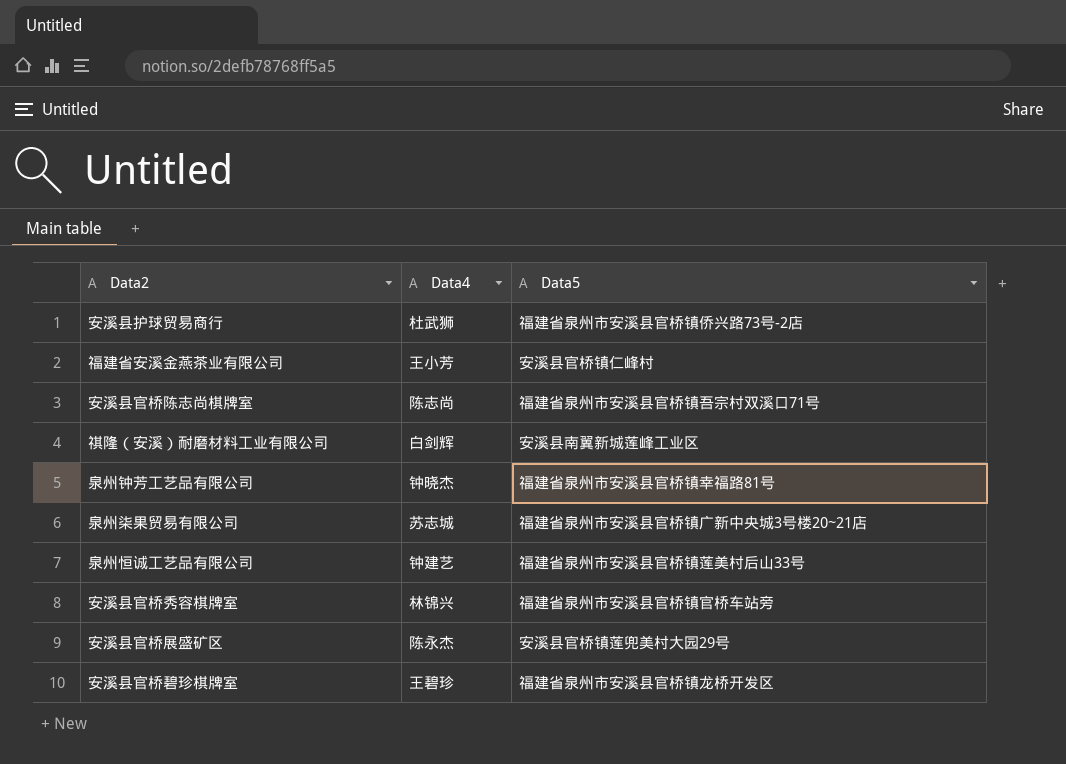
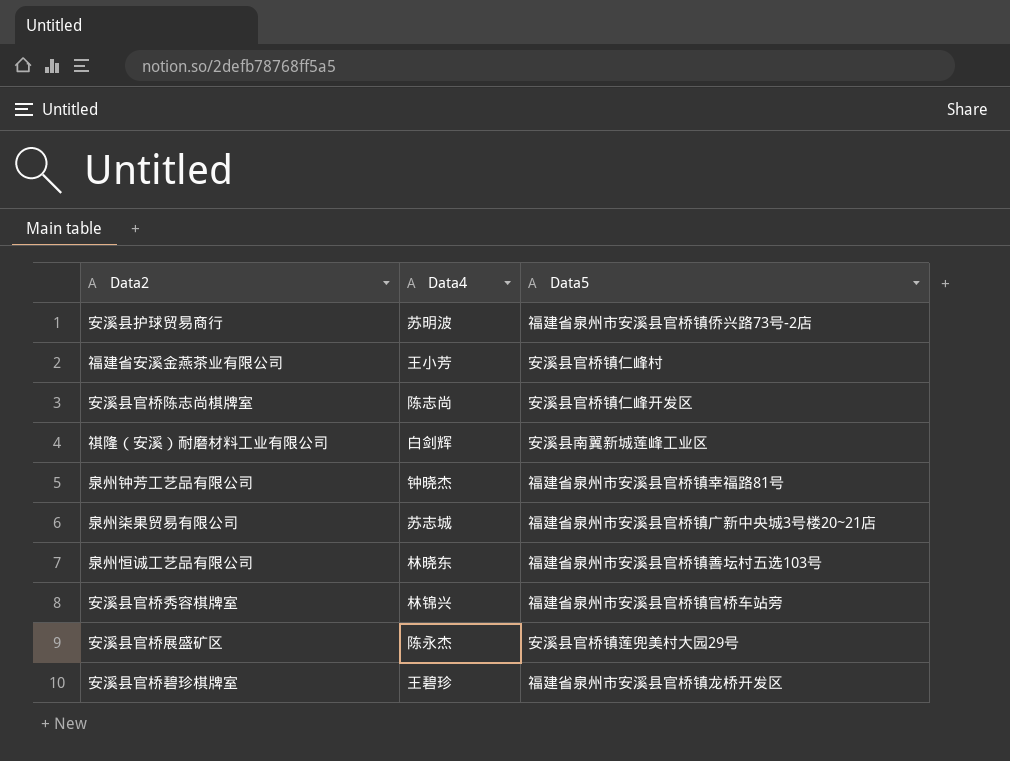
安溪县护球贸易商行 | Data4: 杜武狮 -> 苏明波
安溪县官桥陈志尚棋牌室 | Data5: 福建省泉州市安溪县官桥镇吾宗村双溪口71号 -> 安溪县官桥镇仁峰开发区
泉州恒诚工艺品有限公司 | Data4: 钟建艺 -> 林晓东
泉州恒诚工艺品有限公司 | Data5: 福建省泉州市安溪县官桥镇莲美村后山33号 -> 福建省泉州市安溪县官桥镇善坛村五选103号

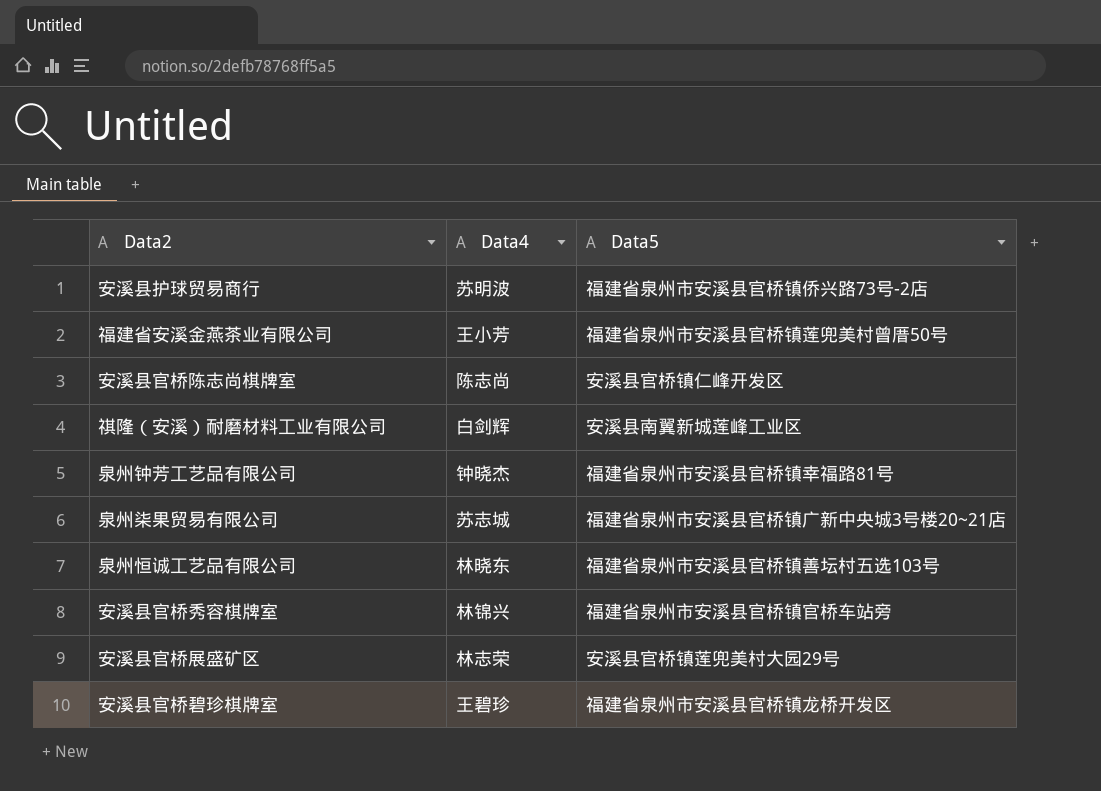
福建省安溪金燕茶业有限公司 | Data5: 安溪县官桥镇仁峰村 -> 福建省泉州市安溪县官桥镇莲兜美村曾厝50号
安溪县官桥展盛矿区 | Data4: 陈永杰 -> 林志荣

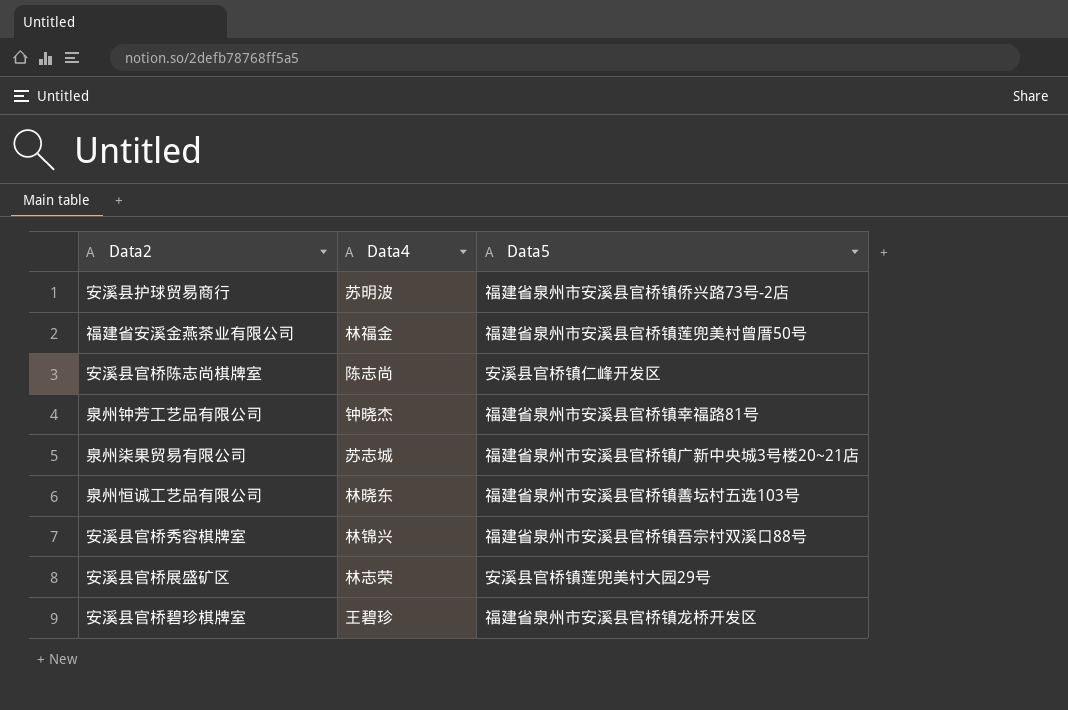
row 祺隆（安溪）耐磨材料工业有限公司: 白剑辉 | 安溪县南翼新城莲峰工业区 -> none
福建省安溪金燕茶业有限公司 | Data4: 王小芳 -> 林福金
安溪县官桥秀容棋牌室 | Data5: 福建省泉州市安溪县官桥镇官桥车站旁 -> 福建省泉州市安溪县官桥镇吾宗村双溪口88号

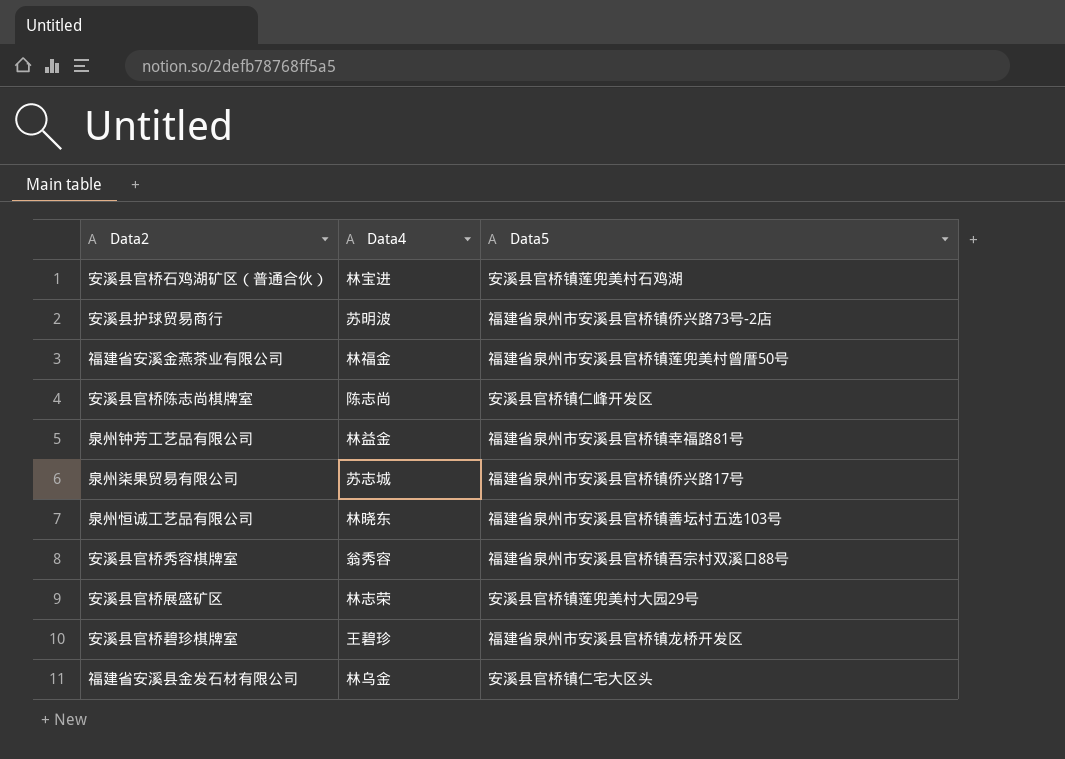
row 安溪县官桥石鸡湖矿区（普通合伙）: none -> 林宝进 | 安溪县官桥镇莲兜美村石鸡湖
泉州钟芳工艺品有限公司 | Data4: 钟晓杰 -> 林益金
泉州柒果贸易有限公司 | Data5: 福建省泉州市安溪县官桥镇广新中央城3号楼20~21店 -> 福建省泉州市安溪县官桥镇侨兴路17号
安溪县官桥秀容棋牌室 | Data4: 林锦兴 -> 翁秀容
row 福建省安溪县金发石材有限公司: none -> 林乌金 | 安溪县官桥镇仁宅大区头

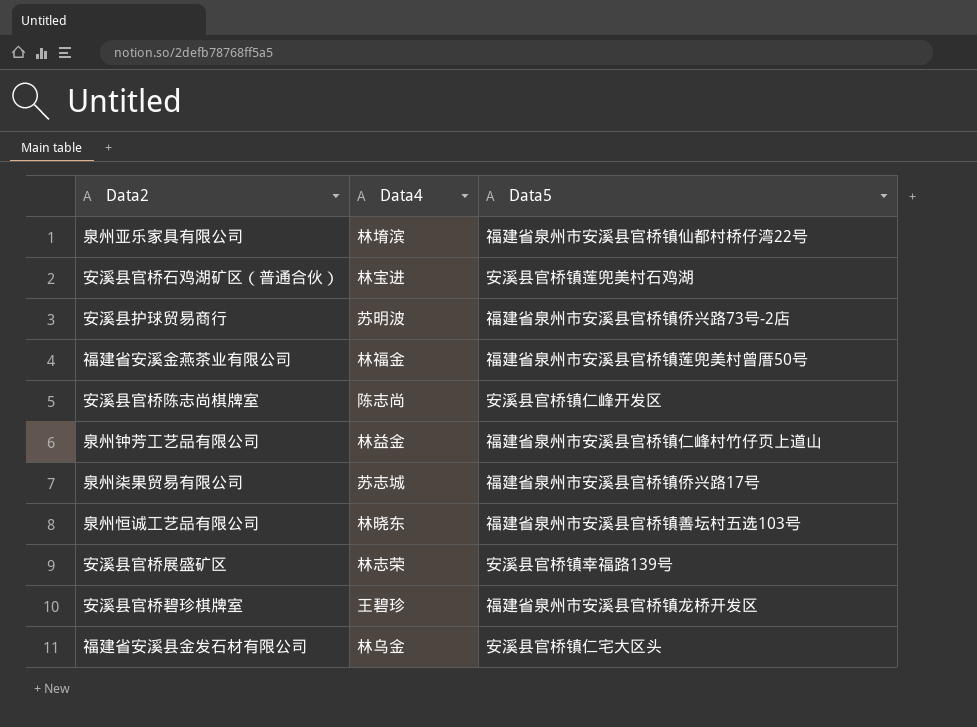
row 安溪县官桥秀容棋牌室: 翁秀容 | 福建省泉州市安溪县官桥镇吾宗村双溪口88号 -> none
row 泉州亚乐家具有限公司: none -> 林堉滨 | 福建省泉州市安溪县官桥镇仙都村桥仔湾22号
泉州钟芳工艺品有限公司 | Data5: 福建省泉州市安溪县官桥镇幸福路81号 -> 福建省泉州市安溪县官桥镇仁峰村竹仔页上道山
安溪县官桥展盛矿区 | Data5: 安溪县官桥镇莲兜美村大园29号 -> 安溪县官桥镇幸福路139号

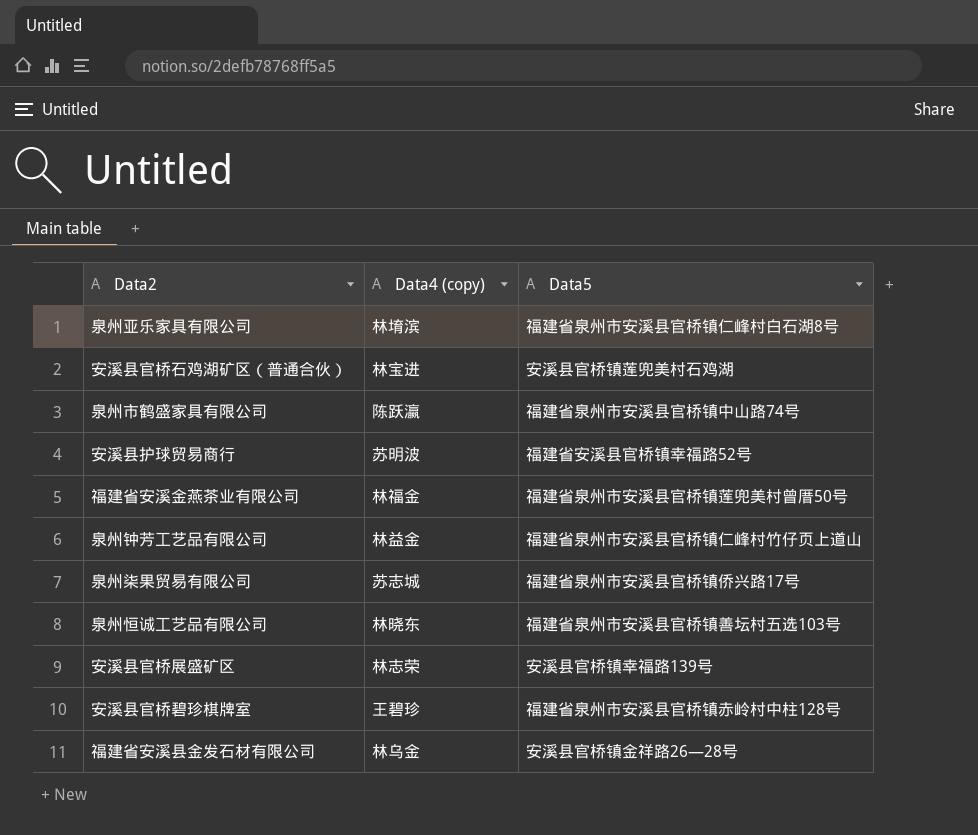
column name: Data4 -> Data4 (copy)
row 安溪县官桥陈志尚棋牌室: 陈志尚 | 安溪县官桥镇仁峰开发区 -> none
泉州亚乐家具有限公司 | Data5: 福建省泉州市安溪县官桥镇仙都村桥仔湾22号 -> 福建省泉州市安溪县官桥镇仁峰村白石湖8号
row 泉州市鹤盛家具有限公司: none -> 陈跃瀛 | 福建省泉州市安溪县官桥镇中山路74号
安溪县护球贸易商行 | Data5: 福建省泉州市安溪县官桥镇侨兴路73号-2店 -> 福建省安溪县官桥镇幸福路52号
安溪县官桥碧珍棋牌室 | Data5: 福建省泉州市安溪县官桥镇龙桥开发区 -> 福建省泉州市安溪县官桥镇赤岭村中柱128号
福建省安溪县金发石材有限公司 | Data5: 安溪县官桥镇仁宅大区头 -> 安溪县官桥镇金祥路26—28号

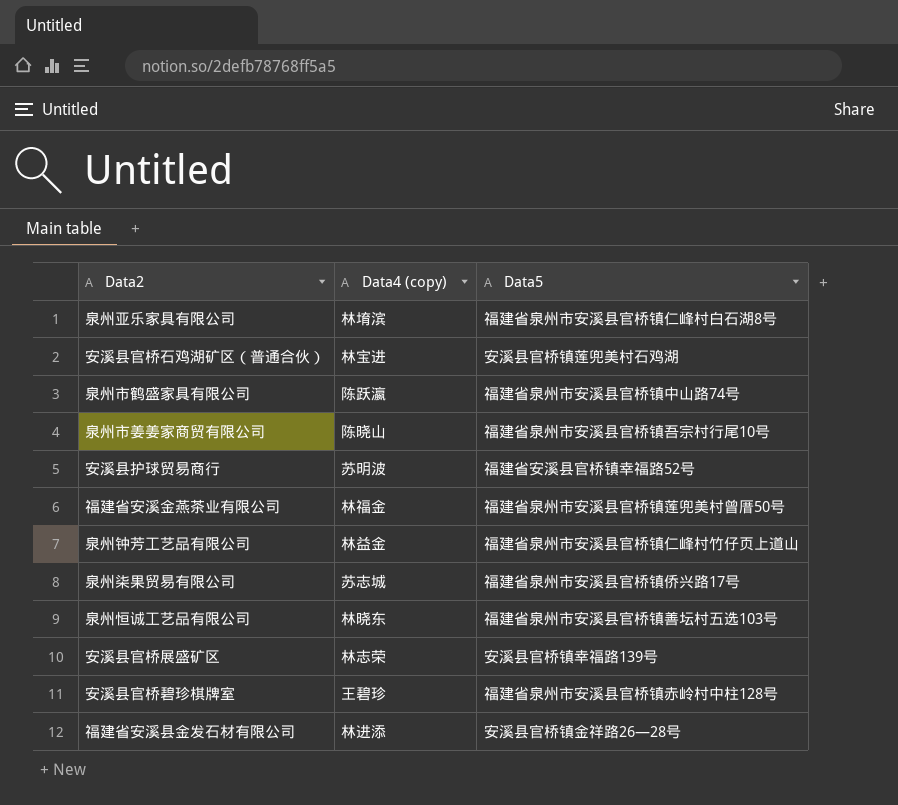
row 泉州市姜姜家商贸有限公司: none -> 陈晓山 | 福建省泉州市安溪县官桥镇吾宗村行尾10号
福建省安溪县金发石材有限公司 | Data4 (copy): 林乌金 -> 林进添

